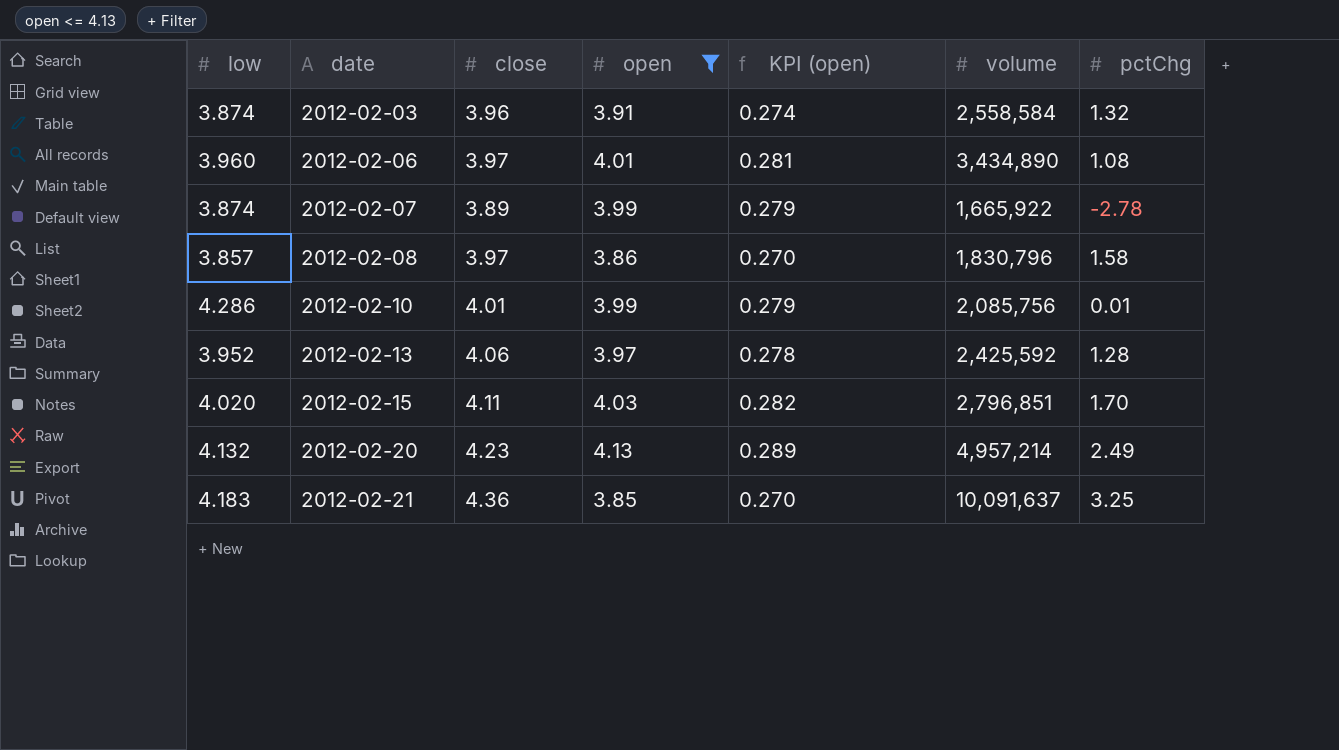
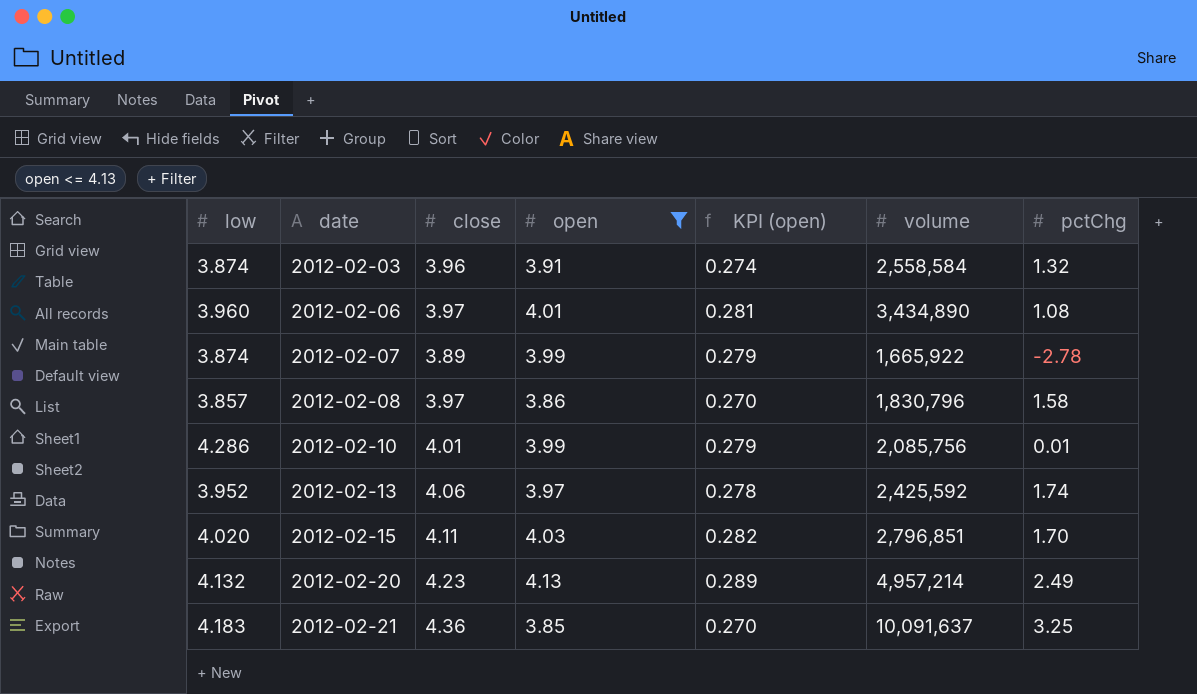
2012-02-13 | pctChg: 1.28 -> 1.74

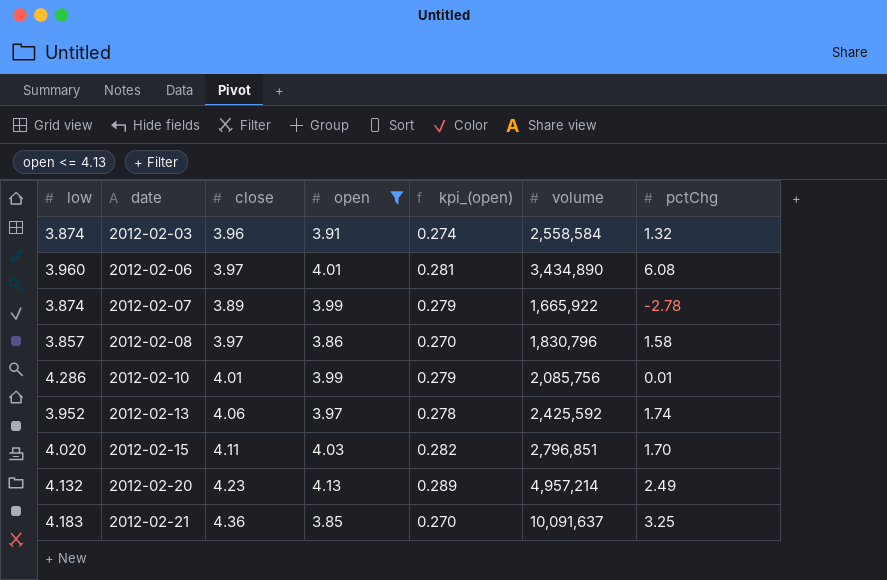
column name: KPI (open) -> kpi_(open)
2012-02-06 | pctChg: 1.08 -> 6.08

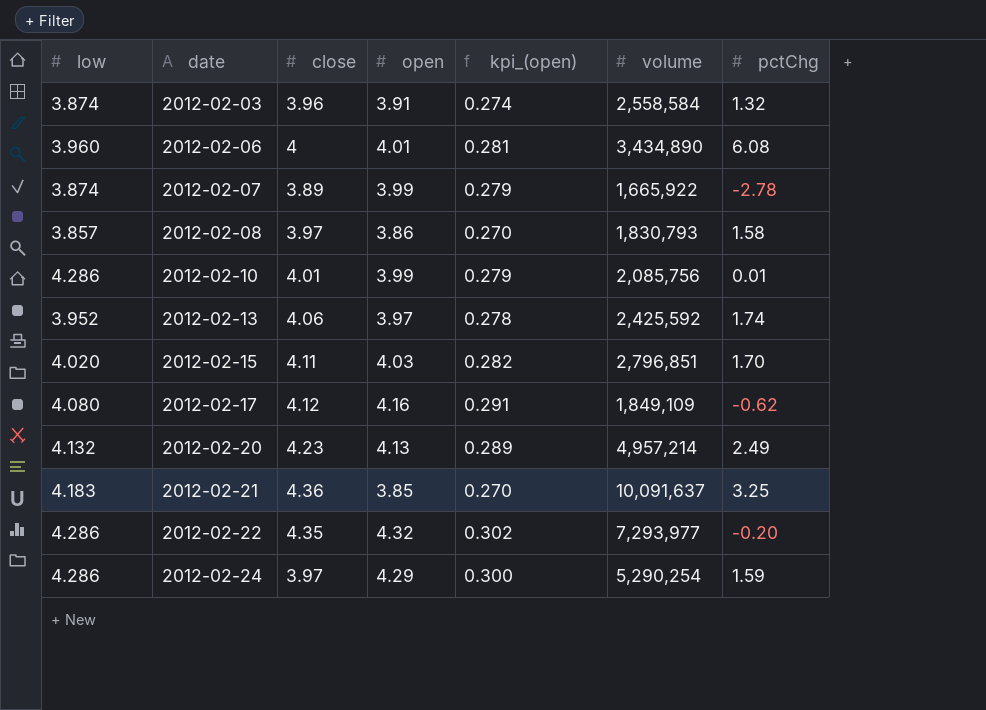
filter: open <= 4.13 -> none
2012-02-06 | close: 3.97 -> 4
2012-02-08 | volume: 1,830,796 -> 1,830,793

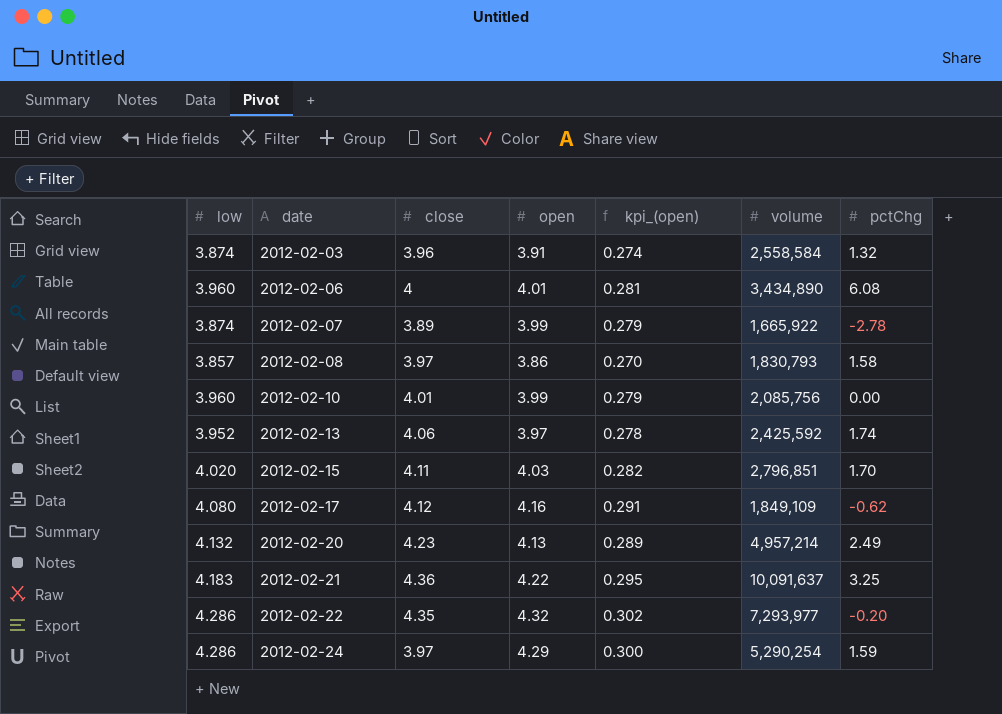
2012-02-10 | low: 4.286 -> 3.960
2012-02-10 | pctChg: 0.01 -> 0.00
2012-02-21 | open: 3.85 -> 4.22
2012-02-21 | kpi_(open): 0.270 -> 0.295

